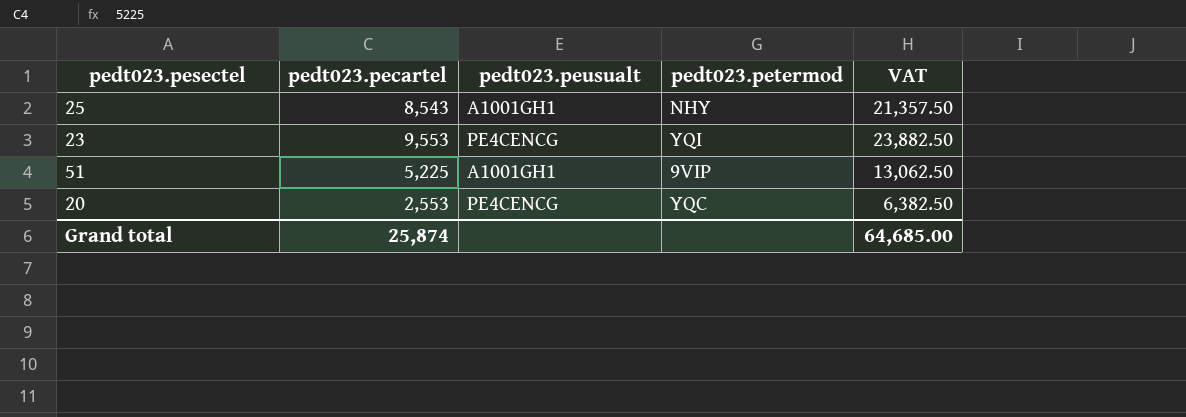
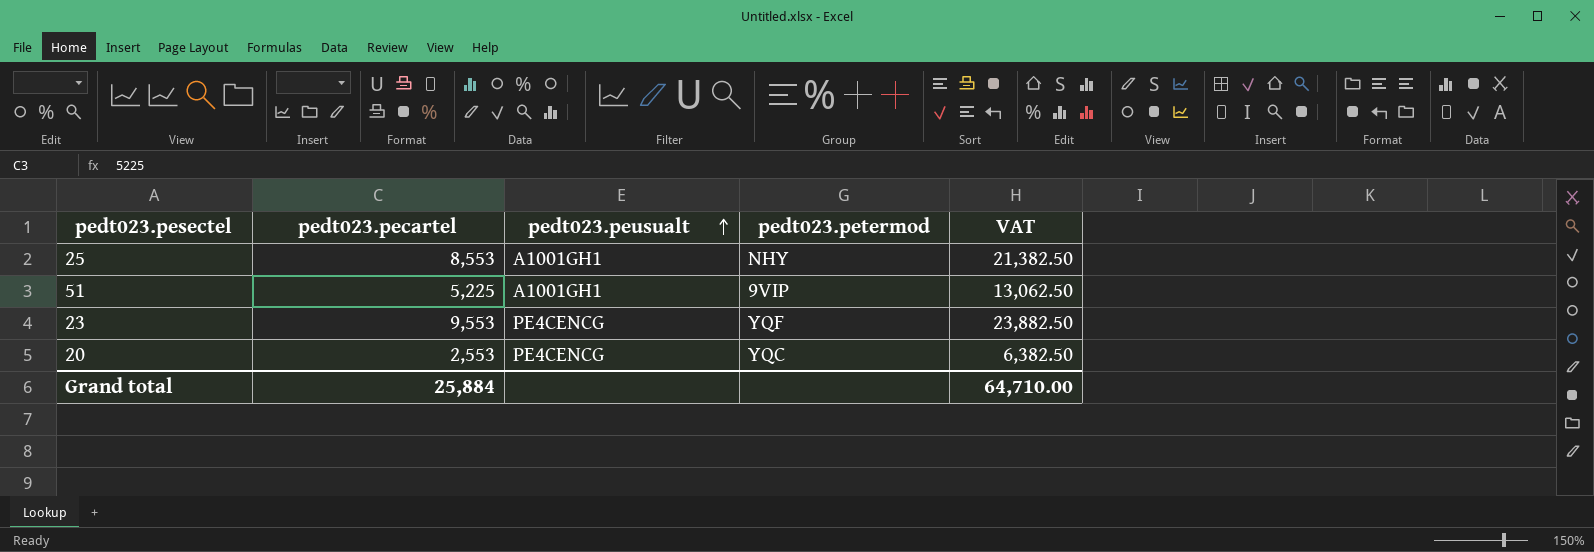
row order: none -> pedt023.peusualt ascending
25 | pedt023.pecartel: 8,543 -> 8,553
25 | VAT: 21,357.50 -> 21,382.50
23 | pedt023.petermod: YQI -> YQF
Grand total | pedt023.pecartel: 25,874 -> 25,884
Grand total | VAT: 64,685.00 -> 64,710.00

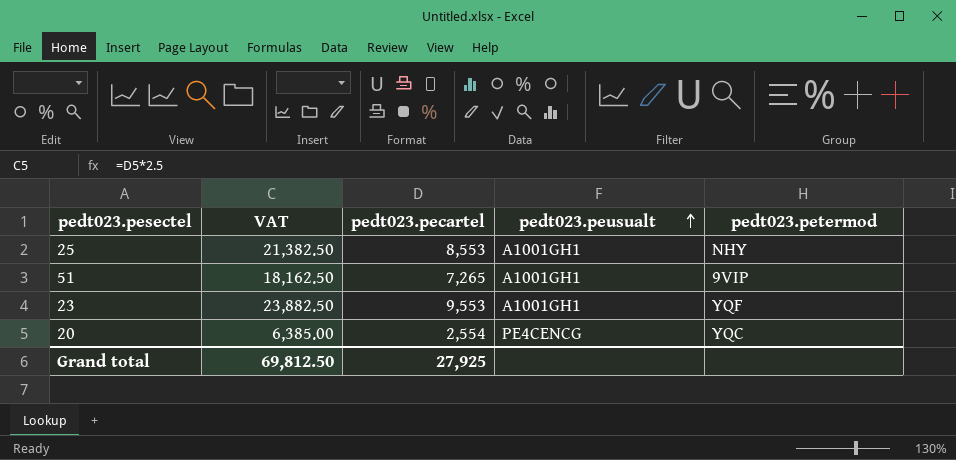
column VAT | position: 5 -> 2
51 | VAT: 13,062.50 -> 18,162.50
51 | pedt023.pecartel: 5,225 -> 7,265
23 | pedt023.peusualt: PE4CENCG -> A1001GH1
20 | VAT: 6,382.50 -> 6,385.00
20 | pedt023.pecartel: 2,553 -> 2,554
Grand total | VAT: 64,710.00 -> 69,812.50
Grand total | pedt023.pecartel: 25,884 -> 27,925

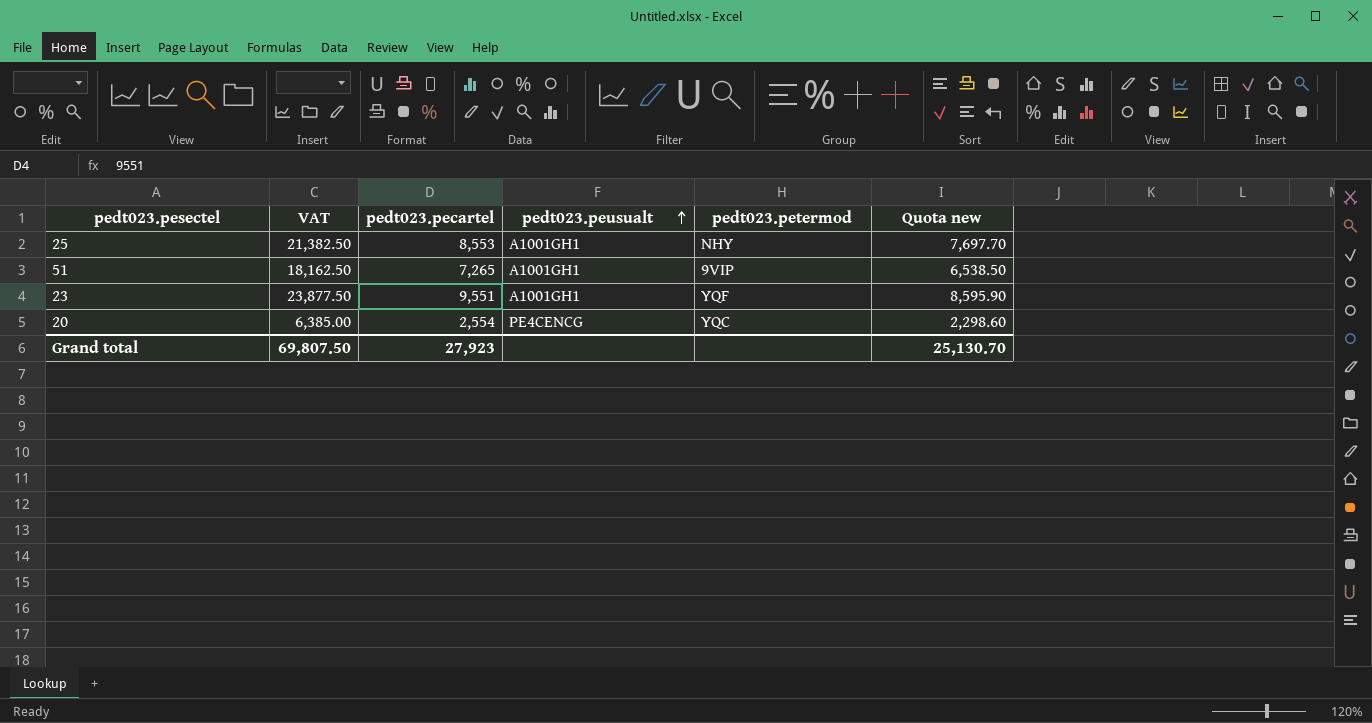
column Quota new | formula: none -> [pedt023.pecartel] * 0.9
23 | VAT: 23,882.50 -> 23,877.50
23 | pedt023.pecartel: 9,553 -> 9,551
Grand total | VAT: 69,812.50 -> 69,807.50
Grand total | pedt023.pecartel: 27,925 -> 27,923

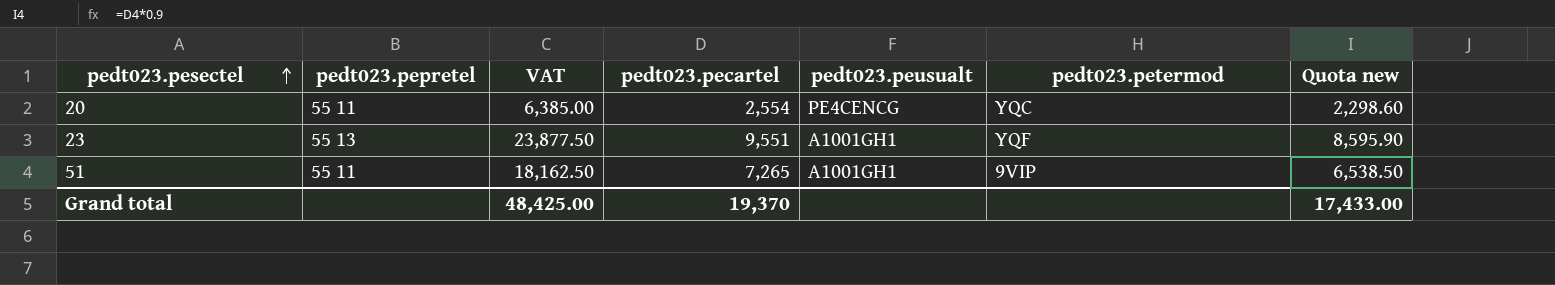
row order: pedt023.peusualt ascending -> pedt023.pesectel ascending
column pedt023.pepretel | position: none -> 2
row 25: 21,382.50 | 8,553 | A1001GH1 | NHY | 7,697.70 -> none
Grand total | VAT: 69,807.50 -> 48,425.00
Grand total | pedt023.pecartel: 27,923 -> 19,370
Grand total | Quota new: 25,130.70 -> 17,433.00

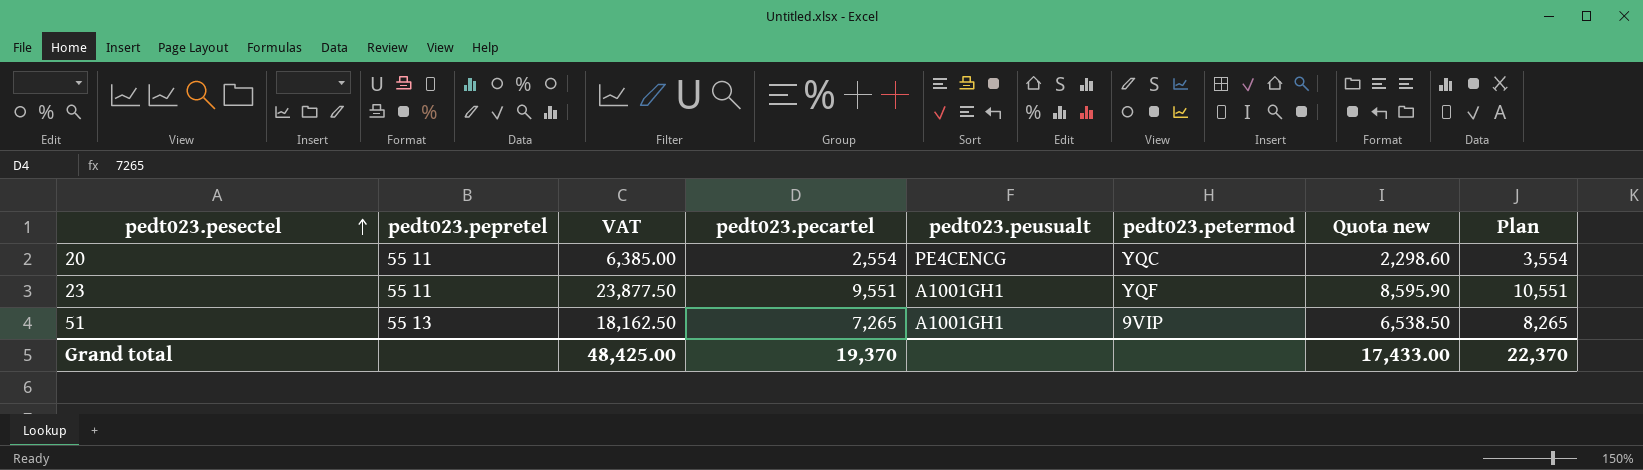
column Plan | formula: none -> [pedt023.pecartel] + 1000
23 | pedt023.pepretel: 55 13 -> 55 11
51 | pedt023.pepretel: 55 11 -> 55 13

